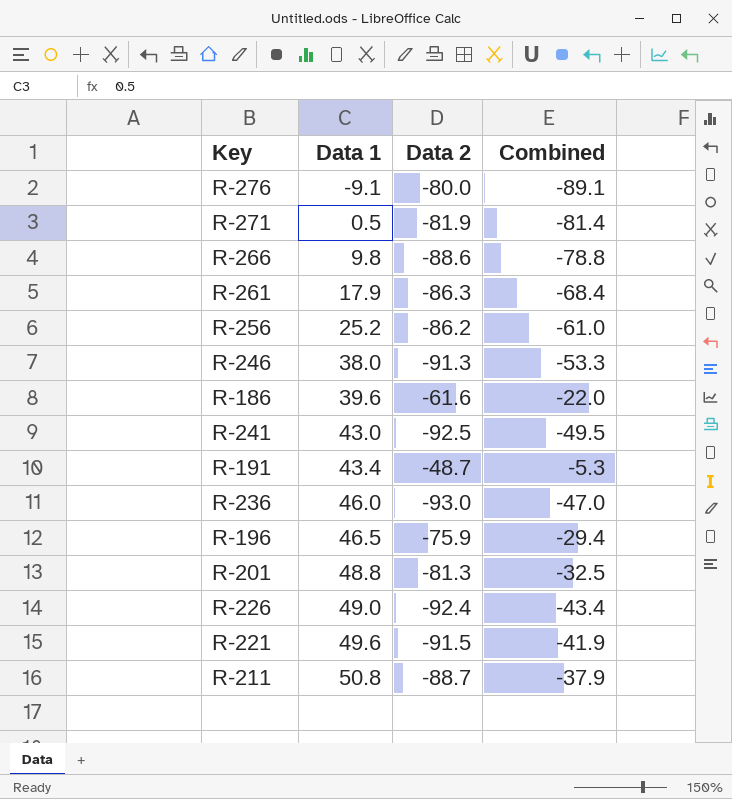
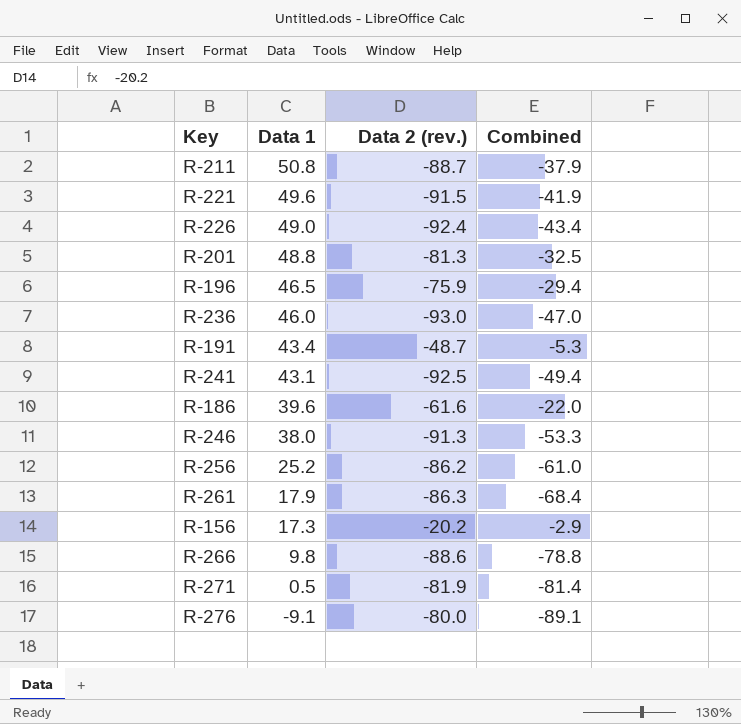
row order: Data 1 ascending -> Data 1 descending
column name: Data 2 -> Data 2 (rev.)
R-241 | Data 1: 43.0 -> 43.1
R-241 | Combined: -49.5 -> -49.4
row R-156: none -> 17.3 | -20.2 | -2.9

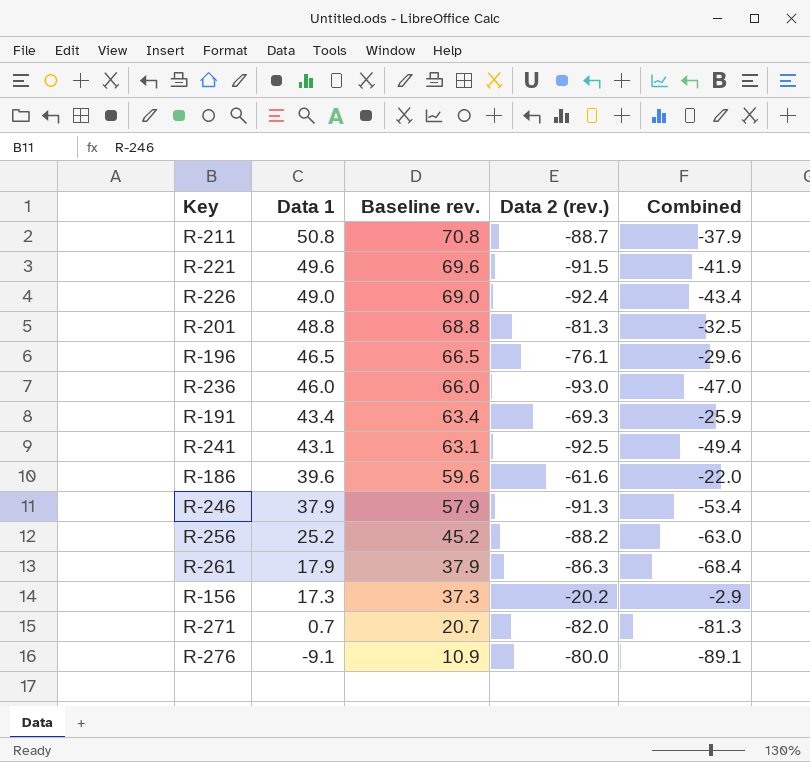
column Baseline rev. | formula: none -> [Data 1] + 20
row R-266: 9.8 | -88.6 | -78.8 -> none
R-196 | Data 2 (rev.): -75.9 -> -76.1
R-196 | Combined: -29.4 -> -29.6
R-191 | Data 2 (rev.): -48.7 -> -69.3
R-191 | Combined: -5.3 -> -25.9
R-246 | Data 1: 38.0 -> 37.9
R-246 | Combined: -53.3 -> -53.4
R-256 | Data 2 (rev.): -86.2 -> -88.2
R-256 | Combined: -61.0 -> -63.0
R-271 | Data 1: 0.5 -> 0.7
R-271 | Data 2 (rev.): -81.9 -> -82.0
R-271 | Combined: -81.4 -> -81.3

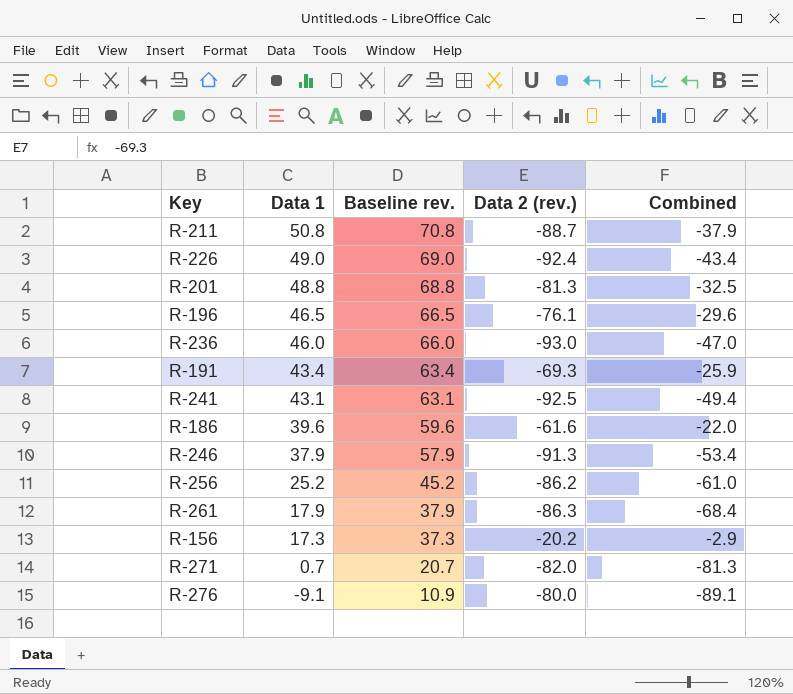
row R-221: 49.6 | 69.6 | -91.5 | -41.9 -> none
R-256 | Data 2 (rev.): -88.2 -> -86.2
R-256 | Combined: -63.0 -> -61.0

